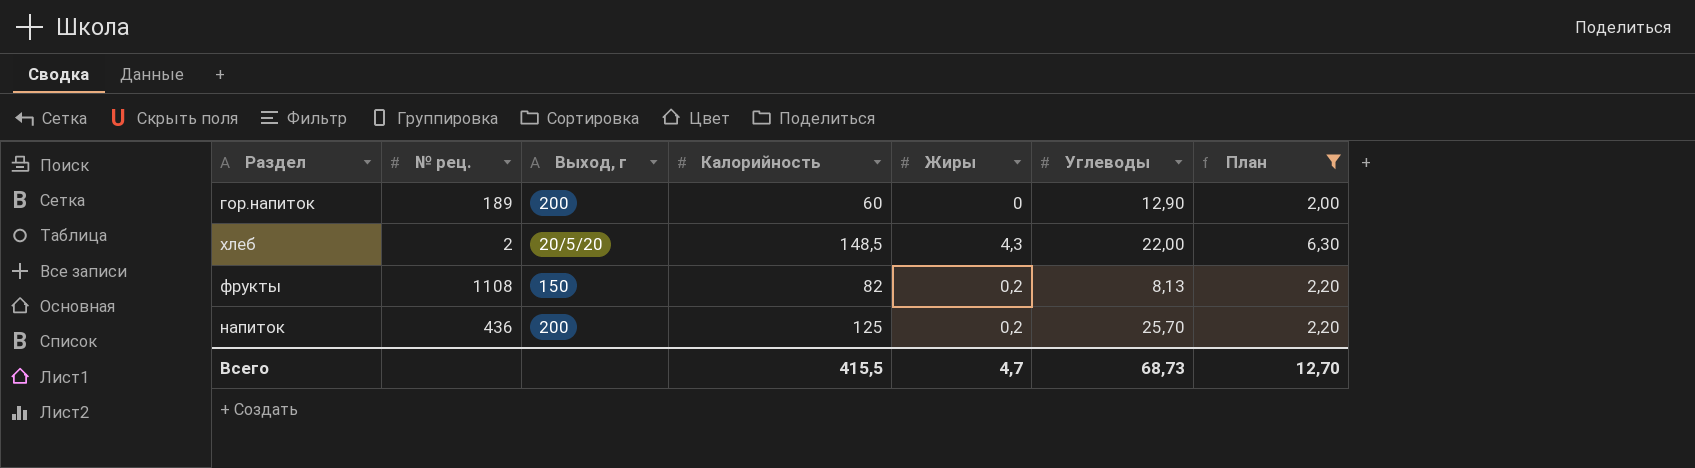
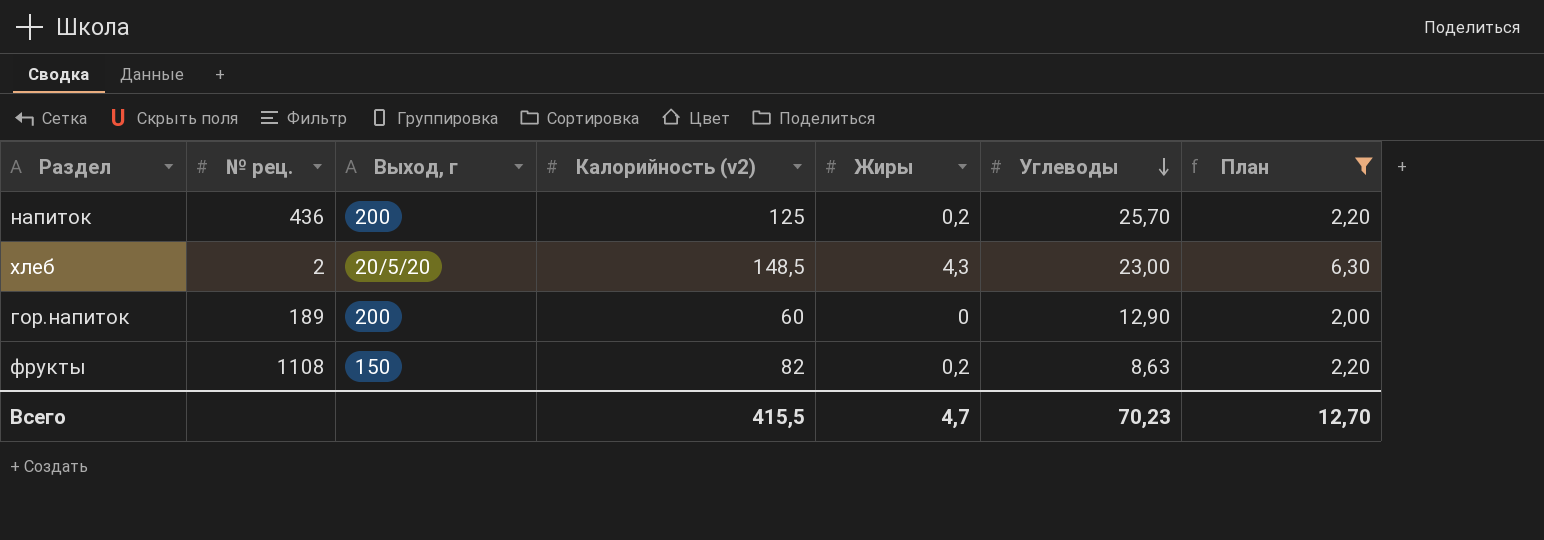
row order: none -> Углеводы descending
column name: Калорийность -> Калорийность (v2)
хлеб | Углеводы: 22,00 -> 23,00
фрукты | Углеводы: 8,13 -> 8,63
Всего | Углеводы: 68,73 -> 70,23

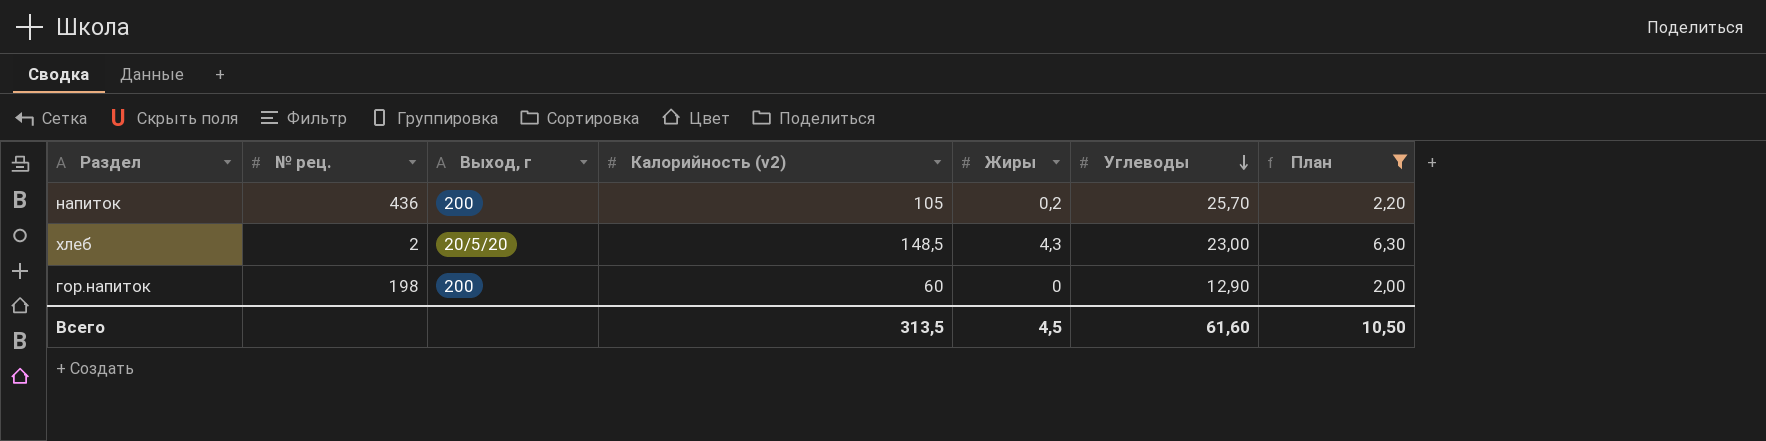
row фрукты: 1108 | 150 | 82 | 0,2 | 8,63 | 2,20 -> none
напиток | Калорийность (v2): 125 -> 105
гор.напиток | № рец.: 189 -> 198
Всего | Калорийность (v2): 415,5 -> 313,5
Всего | Жиры: 4,7 -> 4,5
Всего | Углеводы: 70,23 -> 61,60
Всего | План: 12,70 -> 10,50

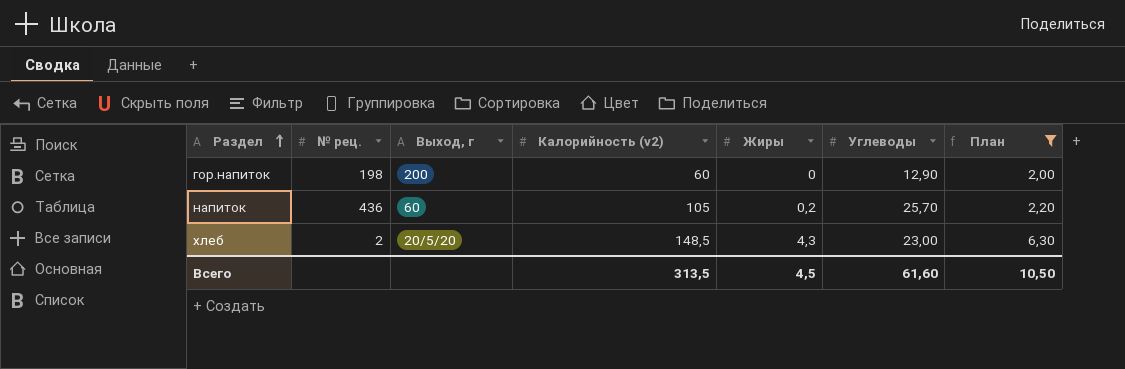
row order: Углеводы descending -> Раздел ascending
напиток | Выход, г: 200 -> 60

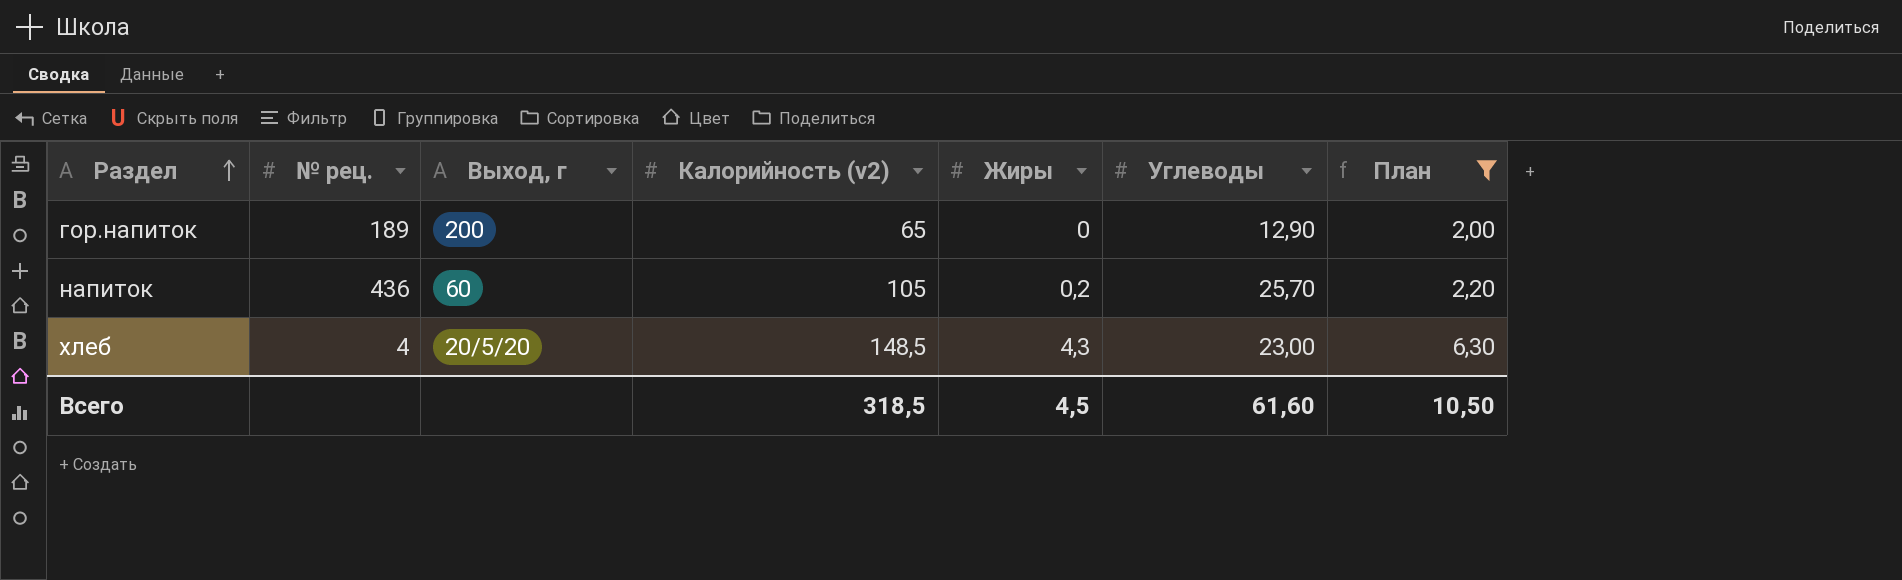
гор.напиток | № рец.: 198 -> 189
гор.напиток | Калорийность (v2): 60 -> 65
хлеб | № рец.: 2 -> 4
Всего | Калорийность (v2): 313,5 -> 318,5

